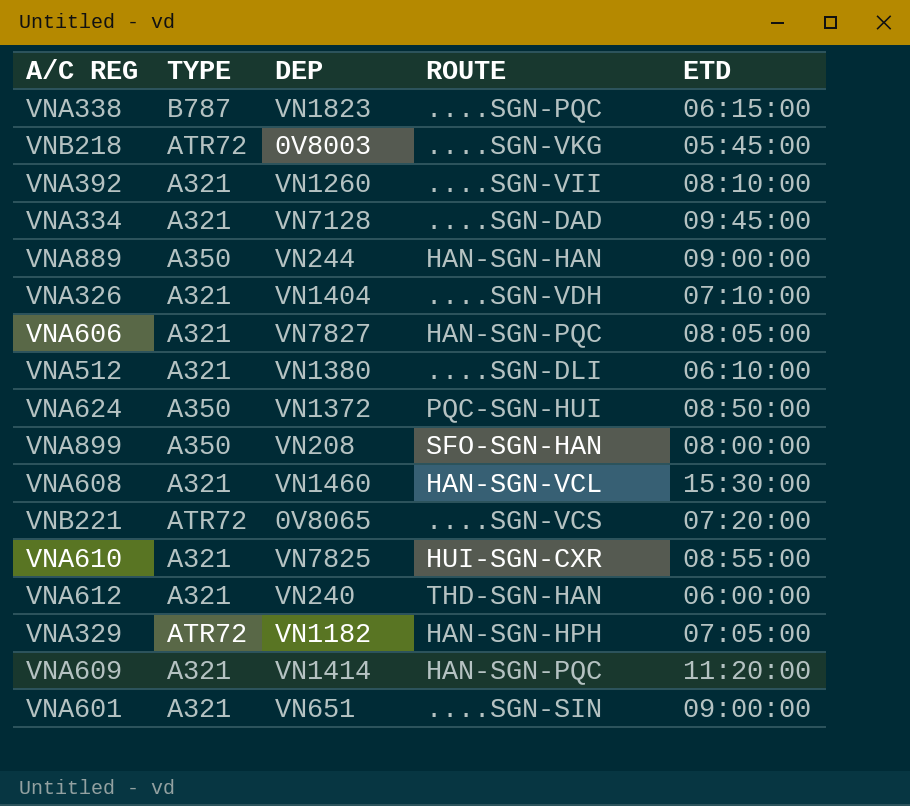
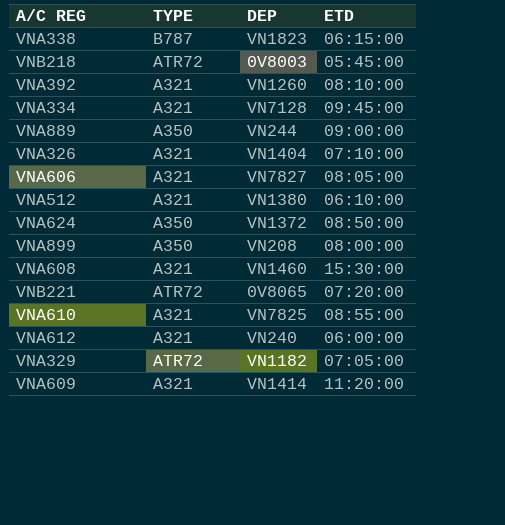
column ROUTE | position: 4 -> none
row VNA601: A321 | VN651 | ....SGN-SIN | 09:00:00 -> none

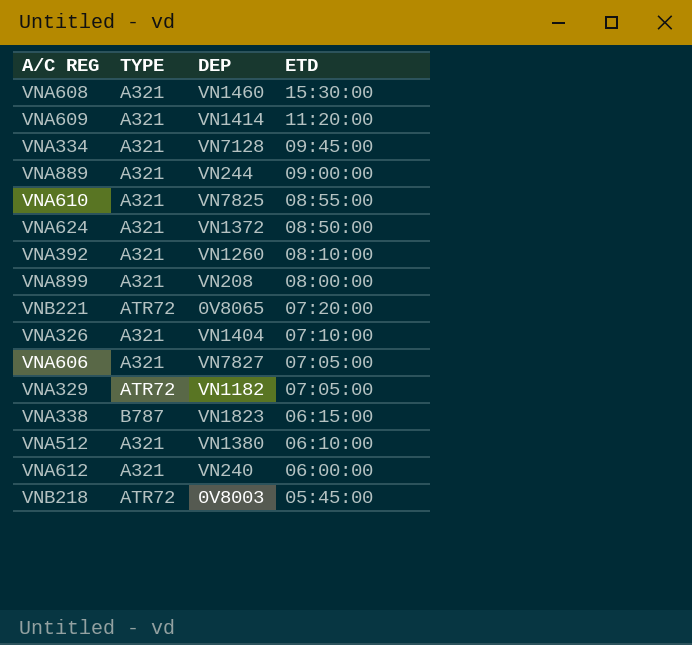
row order: none -> ETD descending
VNA889 | TYPE: A350 -> A321
VNA624 | TYPE: A350 -> A321
VNA899 | TYPE: A350 -> A321
VNA606 | ETD: 08:05:00 -> 07:05:00

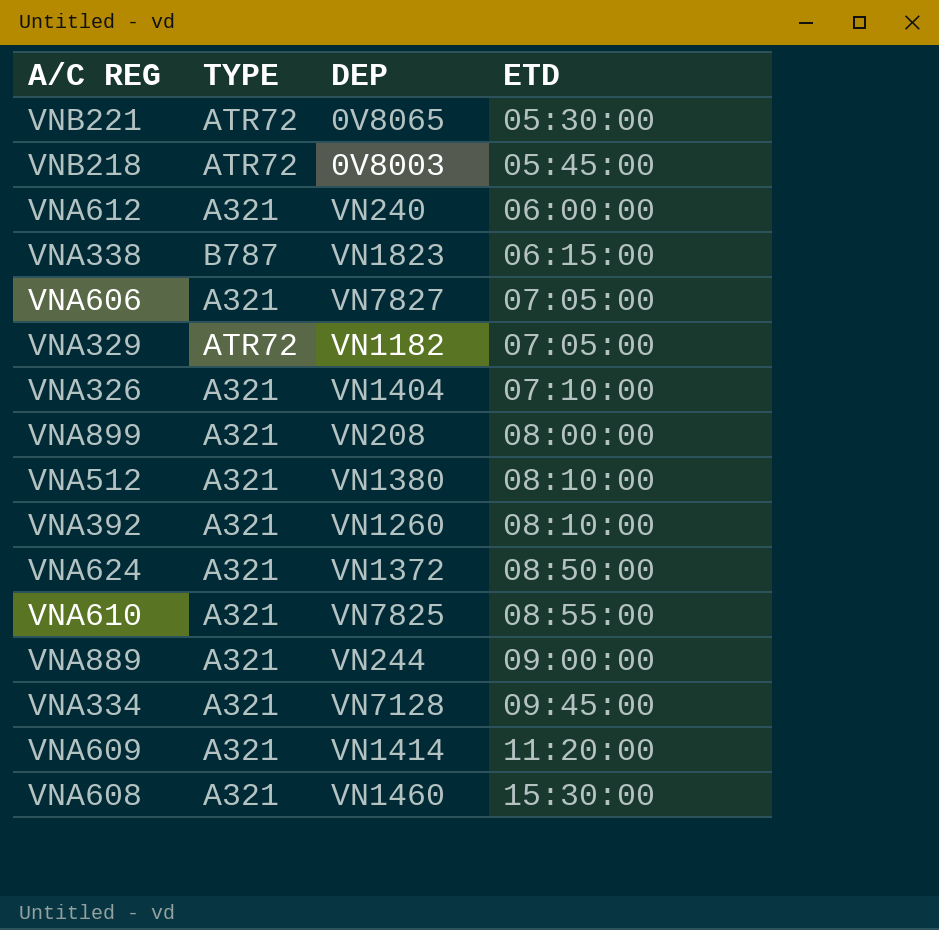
row order: ETD descending -> ETD ascending
VNB221 | ETD: 07:20:00 -> 05:30:00
VNA512 | ETD: 06:10:00 -> 08:10:00

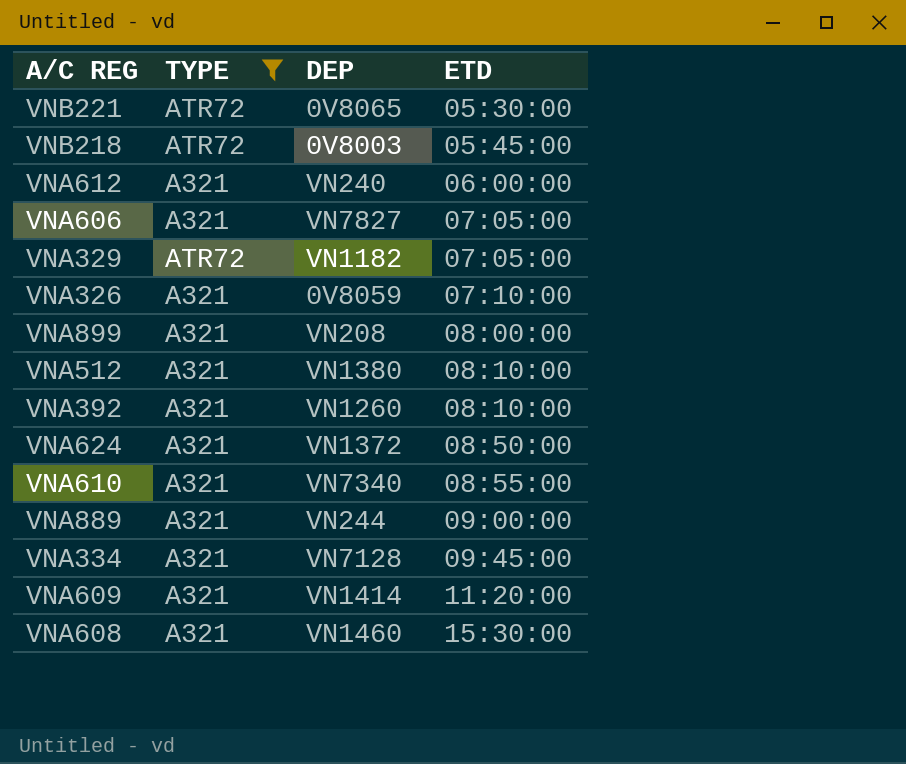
filter: none -> TYPE != B787
VNA326 | DEP: VN1404 -> 0V8059
VNA610 | DEP: VN7825 -> VN7340

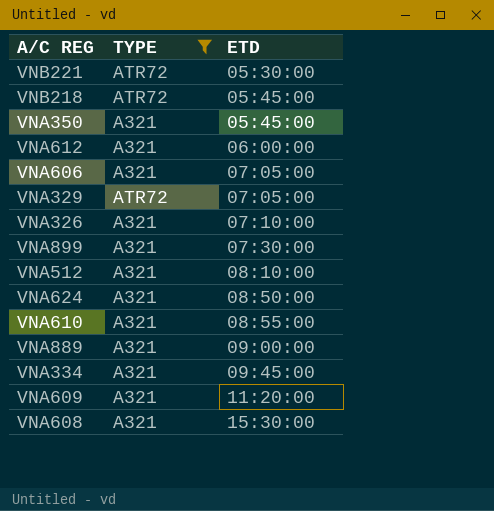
column DEP | position: 3 -> none
row VNA392: A321 | VN1260 | 08:10:00 -> none
row VNA350: none -> A321 | 05:45:00
VNA899 | ETD: 08:00:00 -> 07:30:00

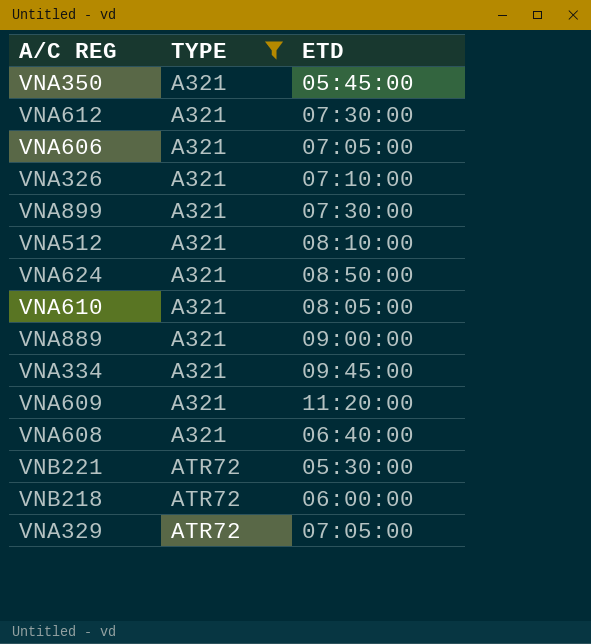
row order: ETD ascending -> TYPE ascending
VNA612 | ETD: 06:00:00 -> 07:30:00
VNA610 | ETD: 08:55:00 -> 08:05:00
VNA608 | ETD: 15:30:00 -> 06:40:00
VNB218 | ETD: 05:45:00 -> 06:00:00

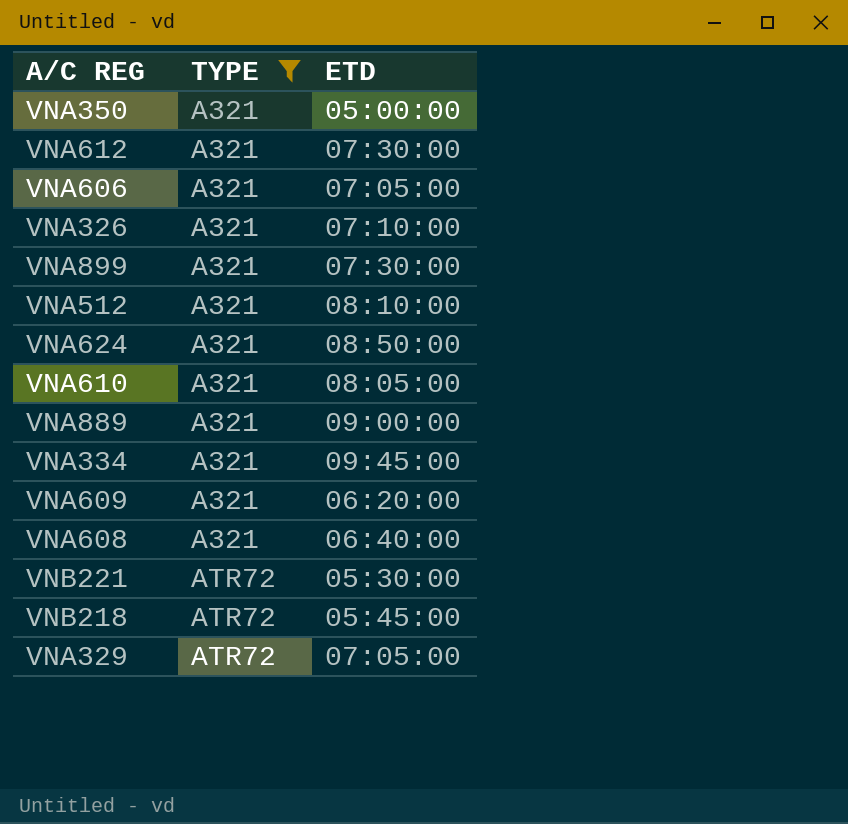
VNA350 | ETD: 05:45:00 -> 05:00:00
VNA609 | ETD: 11:20:00 -> 06:20:00
VNB218 | ETD: 06:00:00 -> 05:45:00

